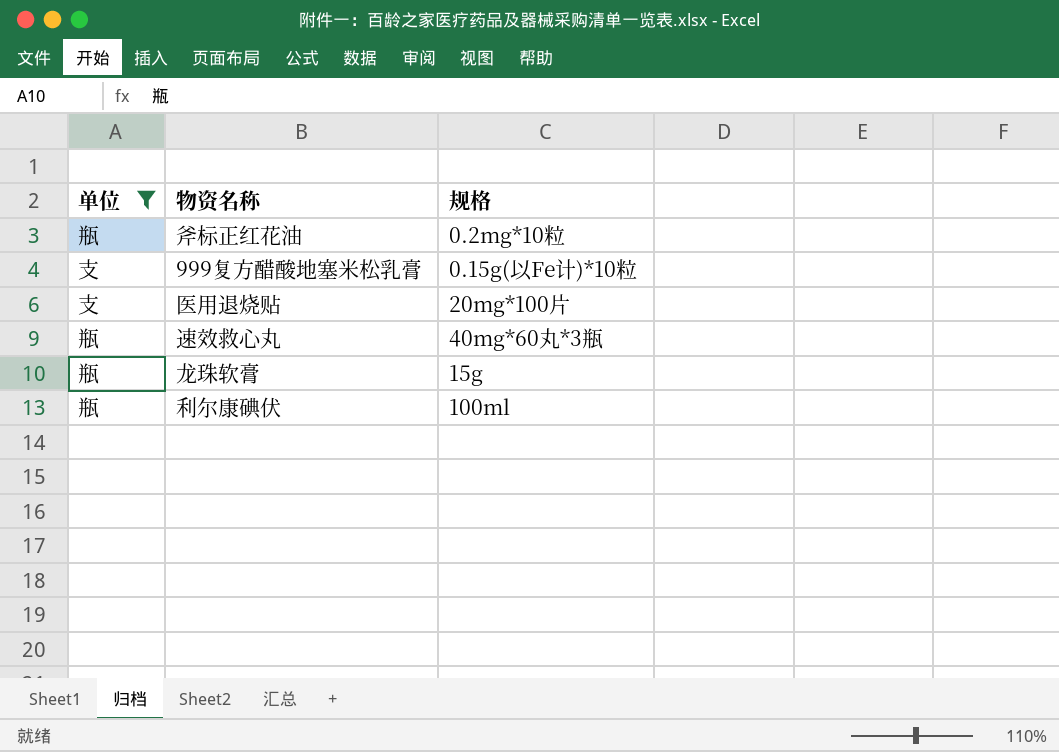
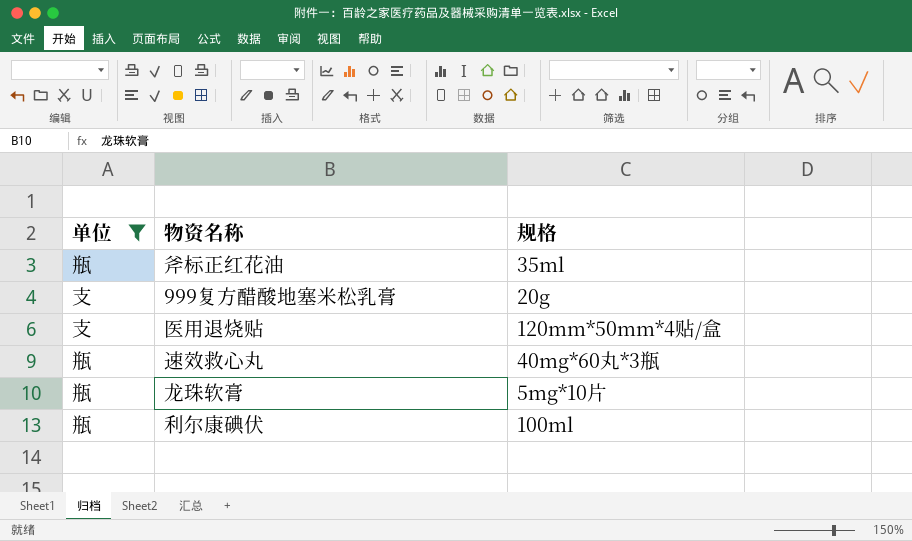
斧标正红花油 | 规格: 0.2mg*10粒 -> 35ml
999复方醋酸地塞米松乳膏 | 规格: 0.15g(以Fe计)*10粒 -> 20g
医用退烧贴 | 规格: 20mg*100片 -> 120mm*50mm*4贴/盒
龙珠软膏 | 规格: 15g -> 5mg*10片

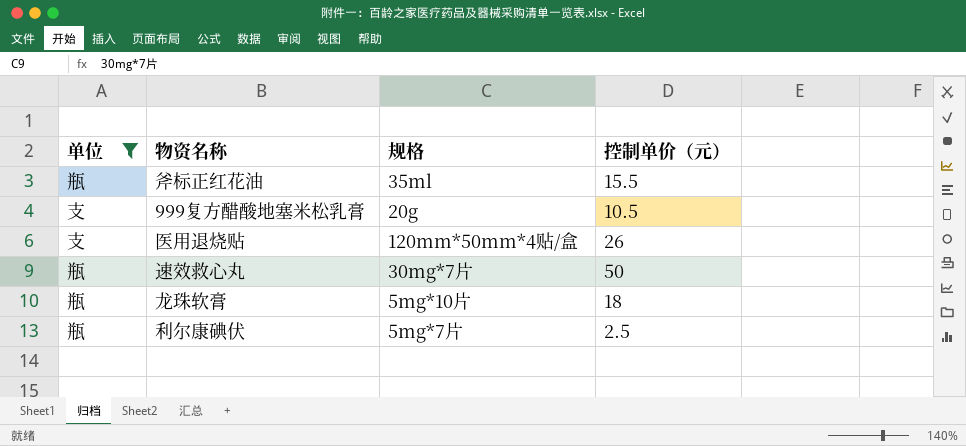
column 控制单价（元） | position: none -> 4
速效救心丸 | 规格: 40mg*60丸*3瓶 -> 30mg*7片
利尔康碘伏 | 规格: 100ml -> 5mg*7片

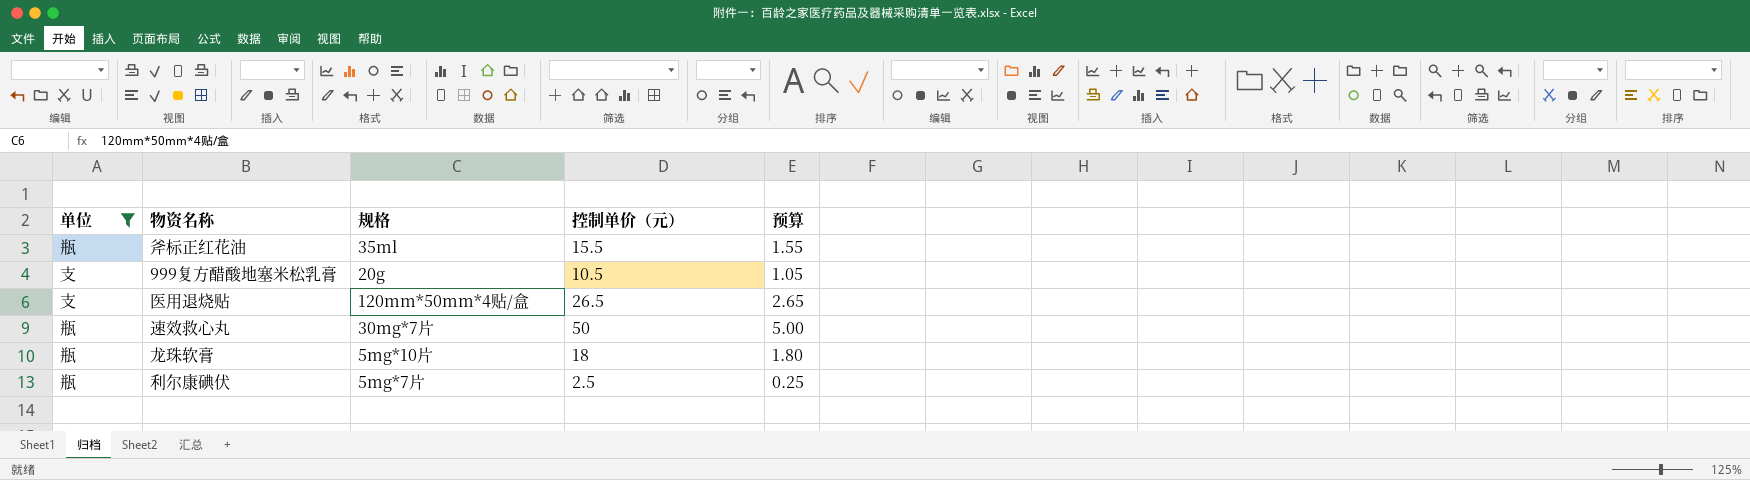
column 预算 | formula: none -> [控制单价（元）] * 0.1
医用退烧贴 | 控制单价（元）: 26 -> 26.5

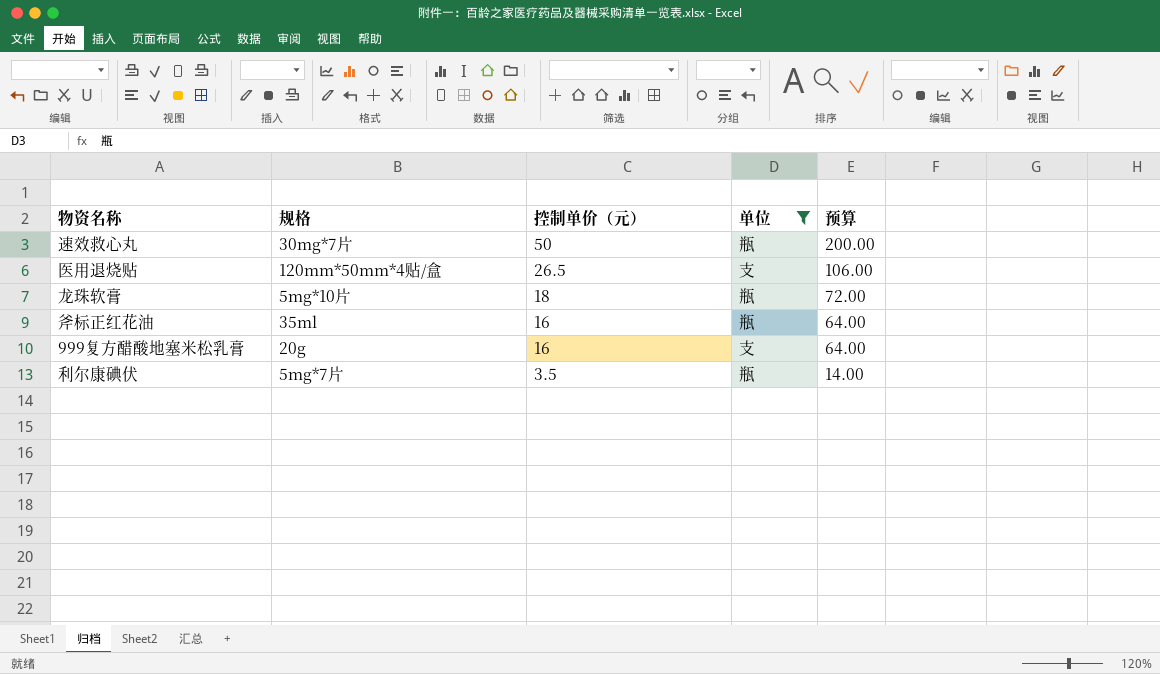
row order: none -> 控制单价（元） descending
column 单位 | position: 1 -> 4
column 预算 | formula: [控制单价（元）] * 0.1 -> [控制单价（元）] * 4
斧标正红花油 | 控制单价（元）: 15.5 -> 16
999复方醋酸地塞米松乳膏 | 控制单价（元）: 10.5 -> 16
利尔康碘伏 | 控制单价（元）: 2.5 -> 3.5

